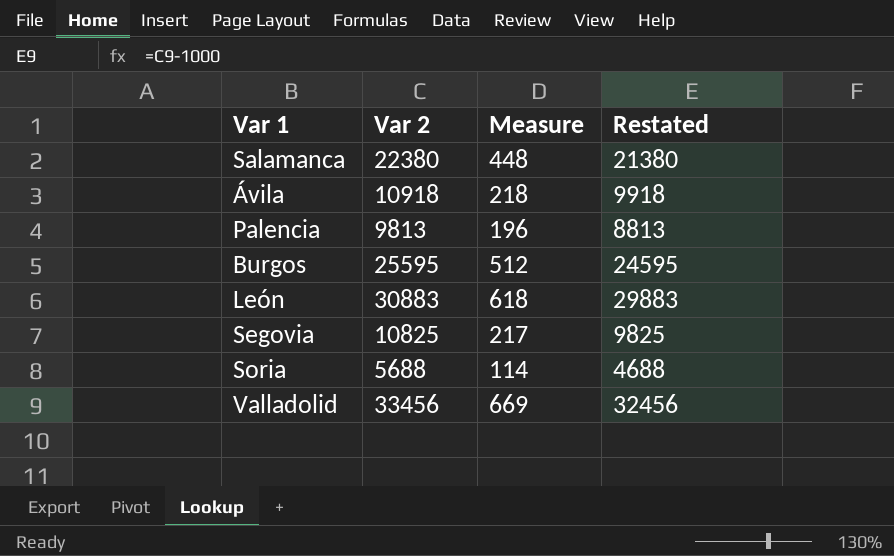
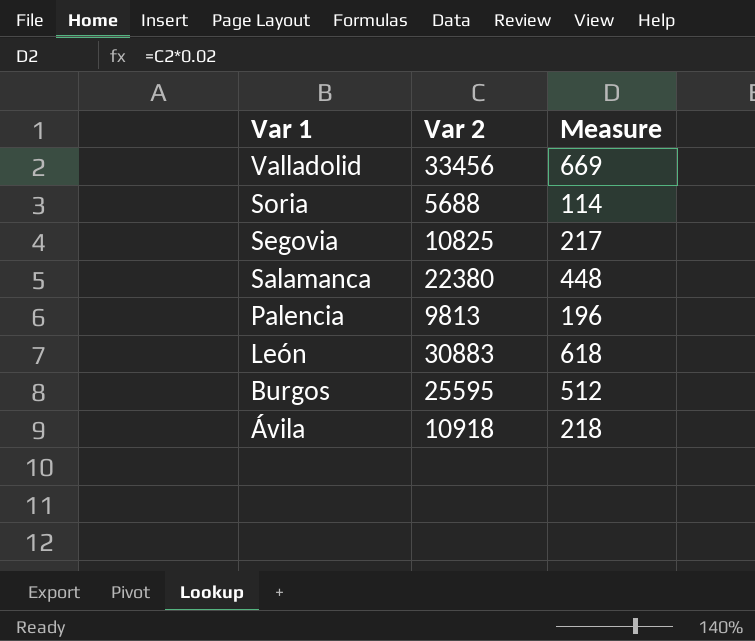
row order: none -> Var 1 descending
column Restated | formula: [Var 2] - 1000 -> none

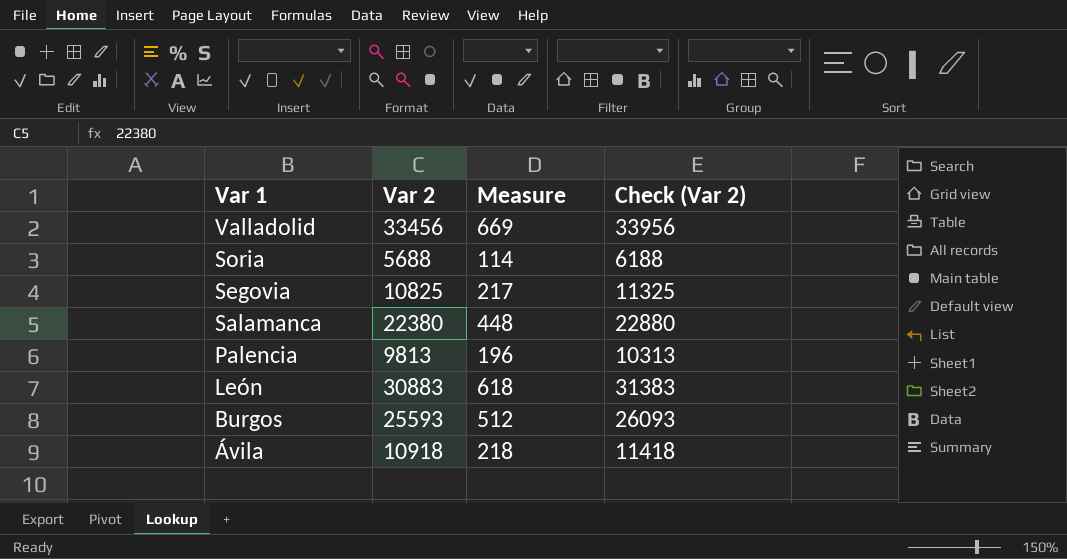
column Check (Var 2) | formula: none -> [Var 2] + 500
Burgos | Var 2: 25595 -> 25593

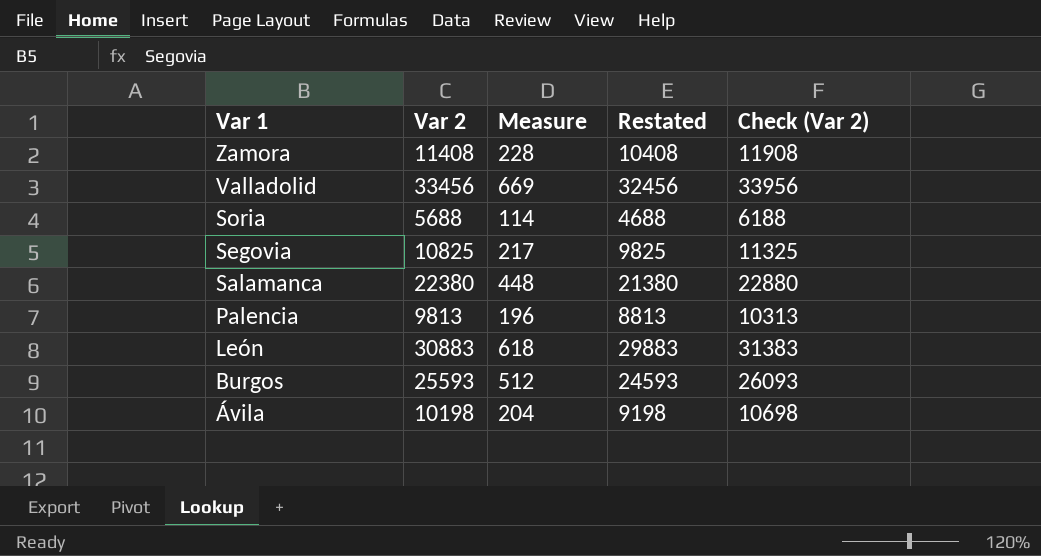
column Restated | formula: none -> [Var 2] - 1000
row Zamora: none -> 11408 | 228 | 10408 | 11908
Ávila | Var 2: 10918 -> 10198
Ávila | Measure: 218 -> 204
Ávila | Check (Var 2): 11418 -> 10698

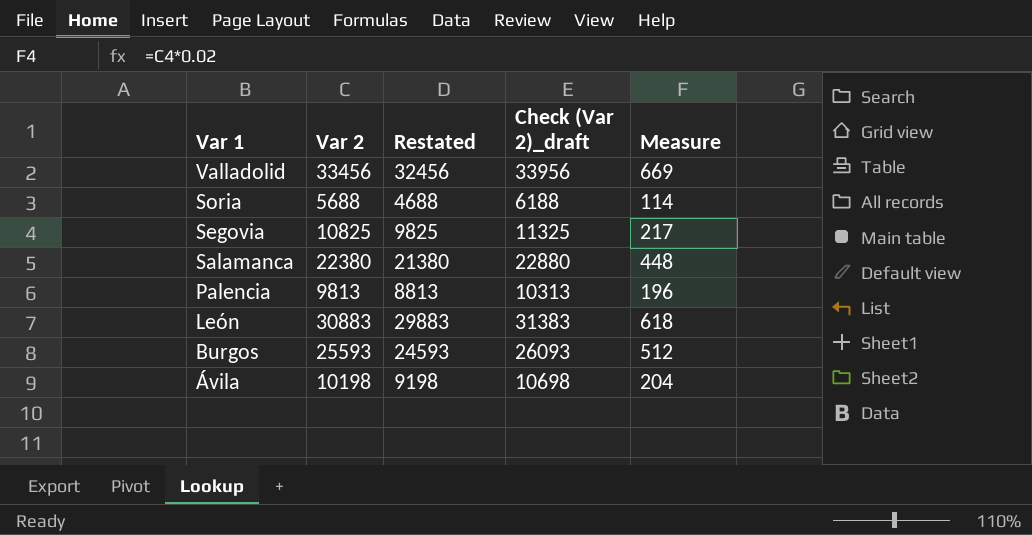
column name: Check (Var 2) -> Check (Var 2)_draft
column Measure | position: 3 -> 5
row Zamora: 11408 | 228 | 10408 | 11908 -> none

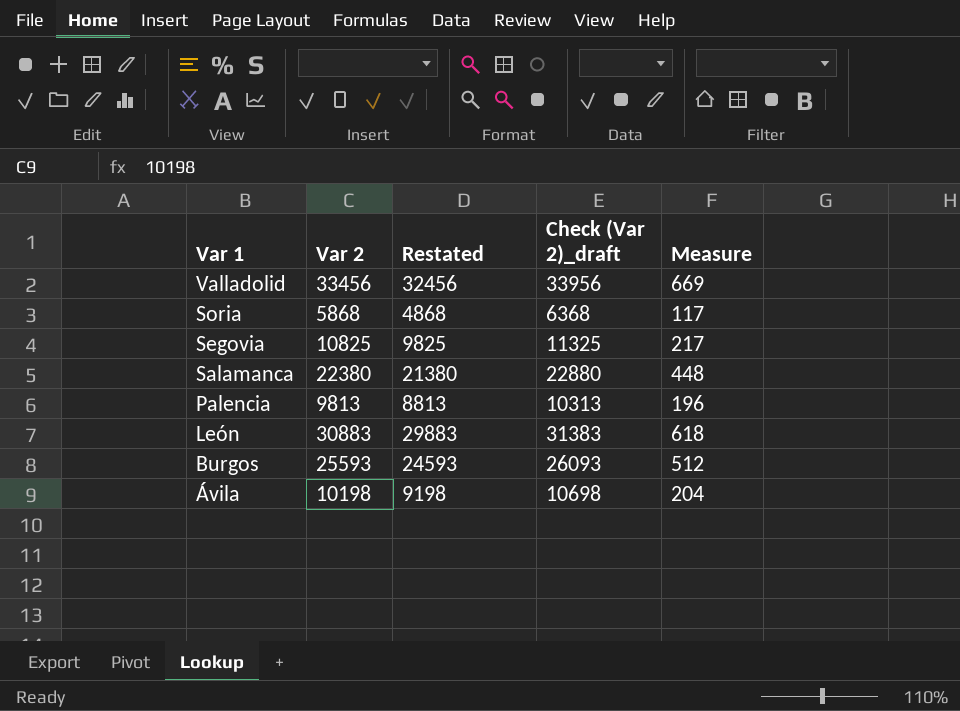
Soria | Var 2: 5688 -> 5868
Soria | Restated: 4688 -> 4868
Soria | Check (Var 2)_draft: 6188 -> 6368
Soria | Measure: 114 -> 117

